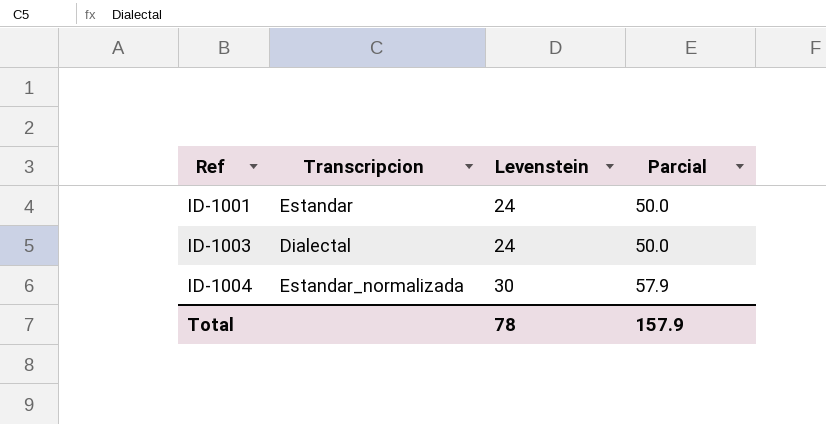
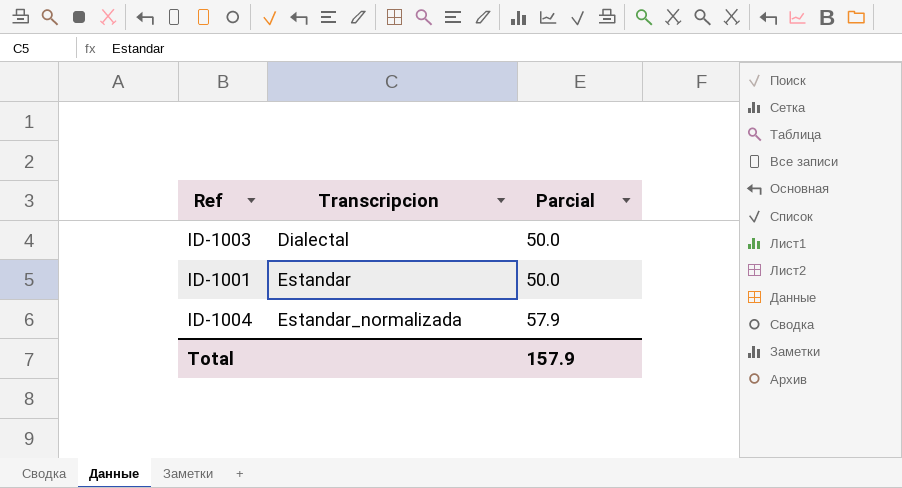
row order: Ref ascending -> Transcripcion ascending
column Levenstein | position: 3 -> none

